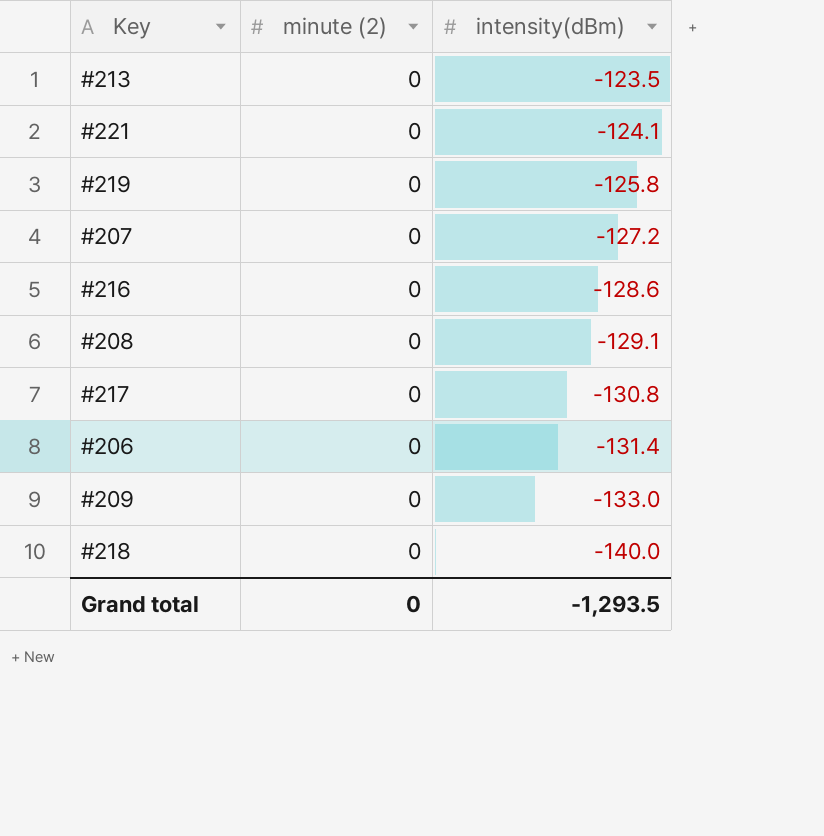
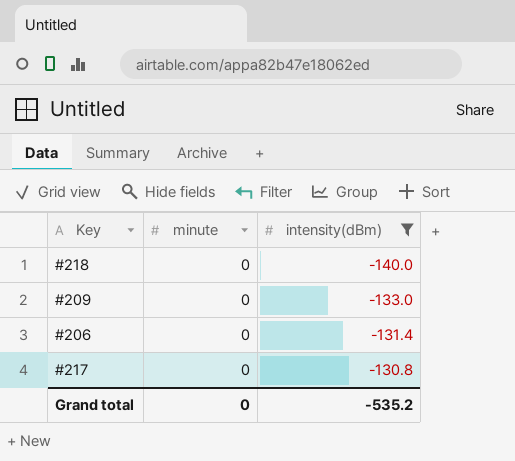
filter: none -> intensity(dBm) <= -130.8
row order: intensity(dBm) descending -> intensity(dBm) ascending
column name: minute (2) -> minute
Grand total | intensity(dBm): -1,293.5 -> -535.2

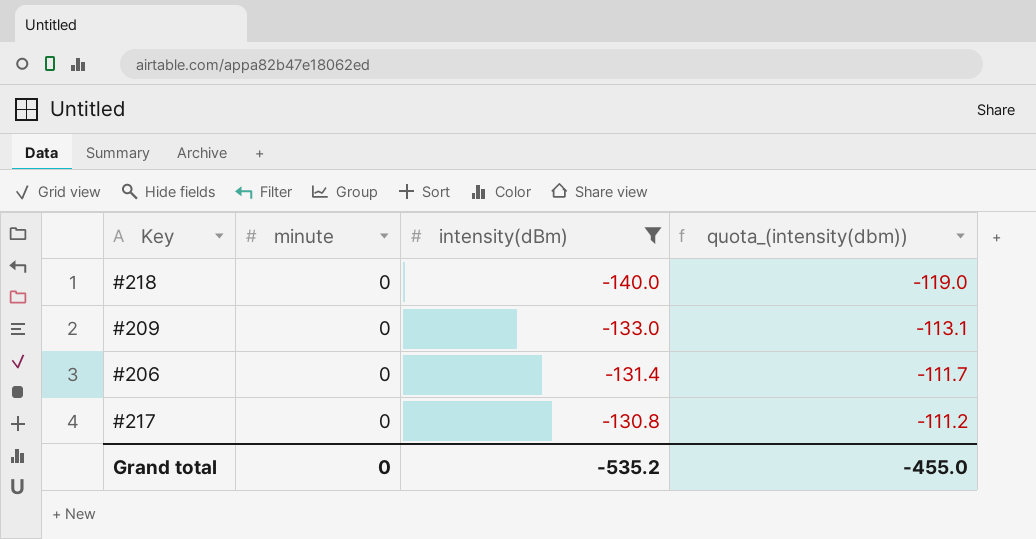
column quota_(intensity(dbm)) | formula: none -> [intensity(dBm)] * 0.85

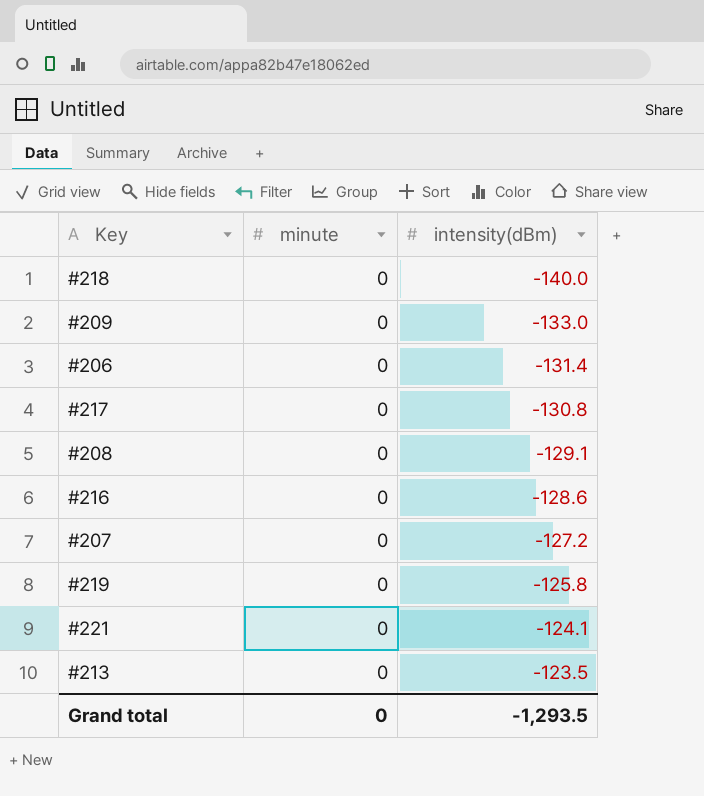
filter: intensity(dBm) <= -130.8 -> none
column quota_(intensity(dbm)) | formula: [intensity(dBm)] * 0.85 -> none
Grand total | intensity(dBm): -535.2 -> -1,293.5

